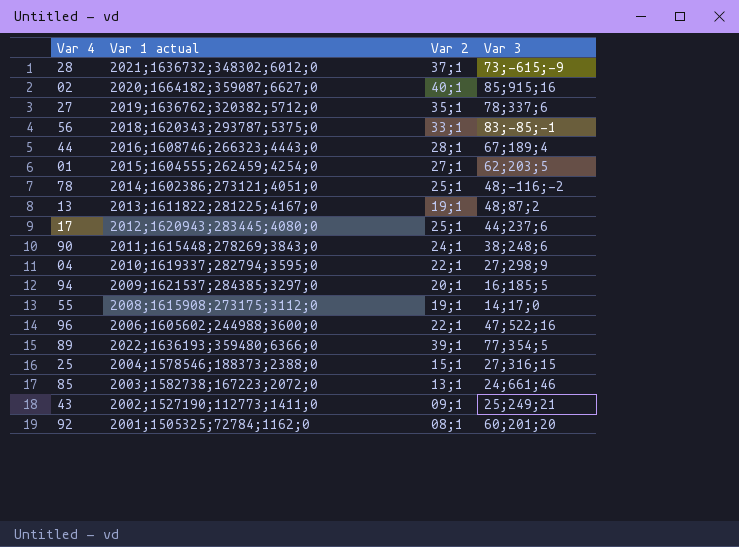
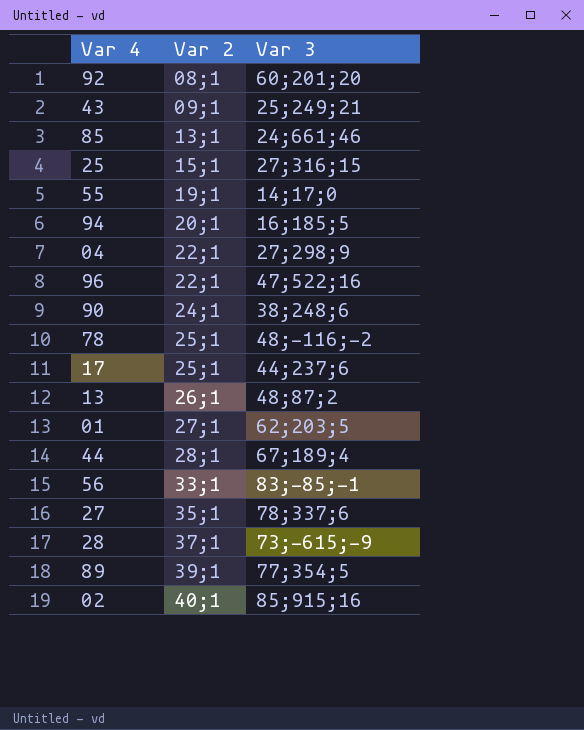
row order: none -> Var 2 ascending
column Var 1 actual | position: 2 -> none
13 | Var 2: 19;1 -> 26;1

